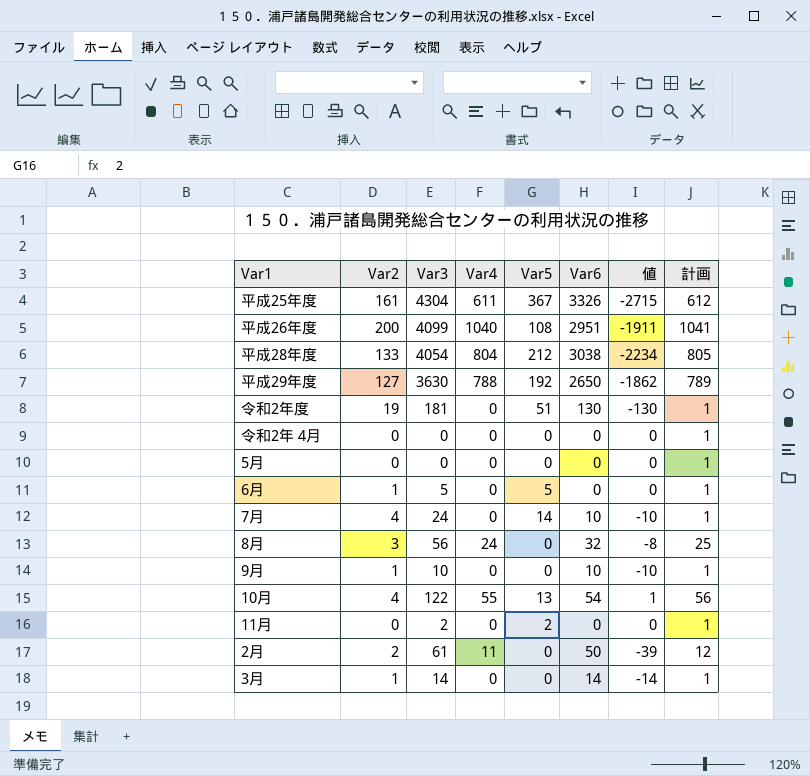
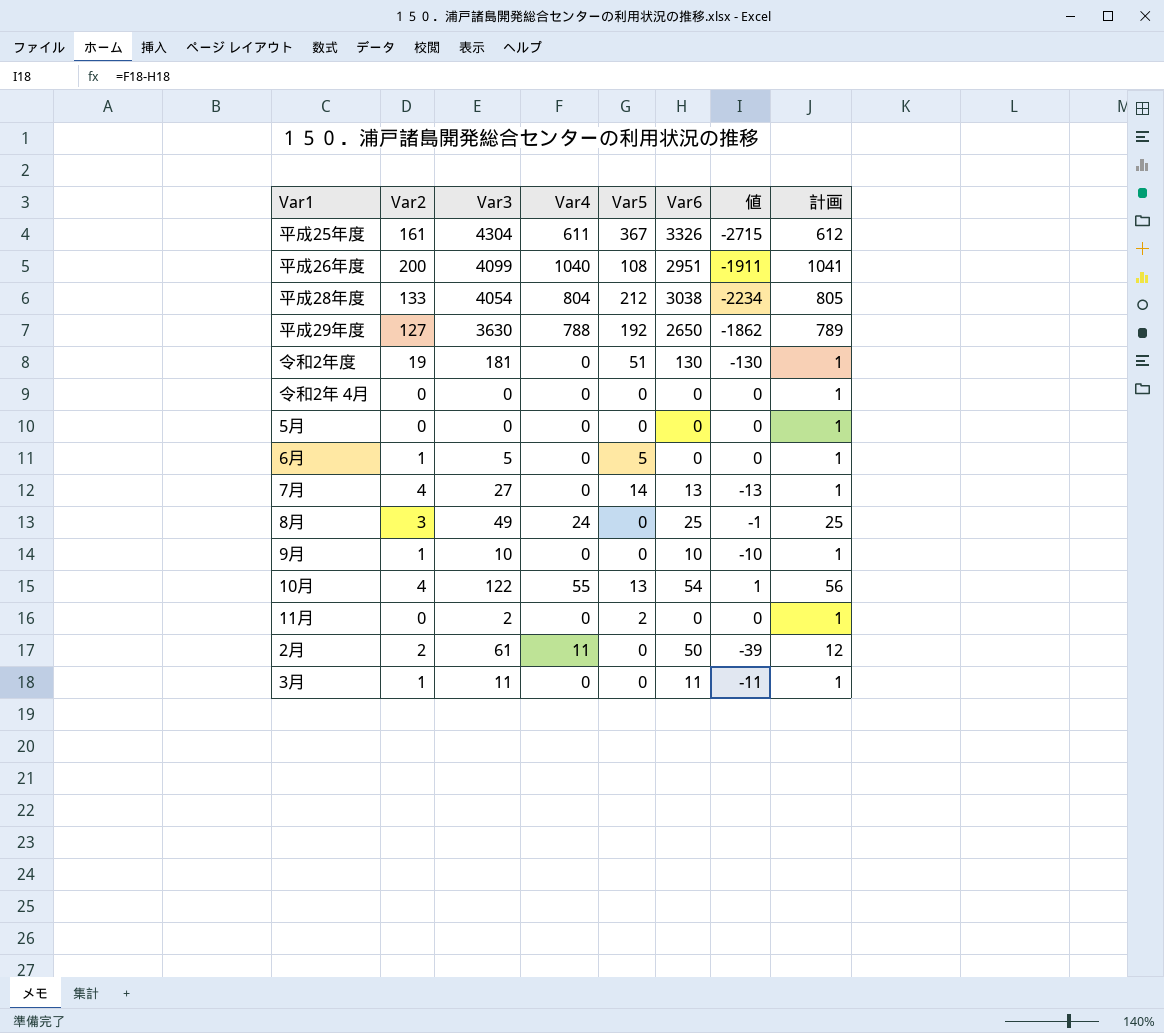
7月 | Var3: 24 -> 27
7月 | Var6: 10 -> 13
7月 | 値: -10 -> -13
8月 | Var3: 56 -> 49
8月 | Var6: 32 -> 25
8月 | 値: -8 -> -1
3月 | Var3: 14 -> 11
3月 | Var6: 14 -> 11
3月 | 値: -14 -> -11

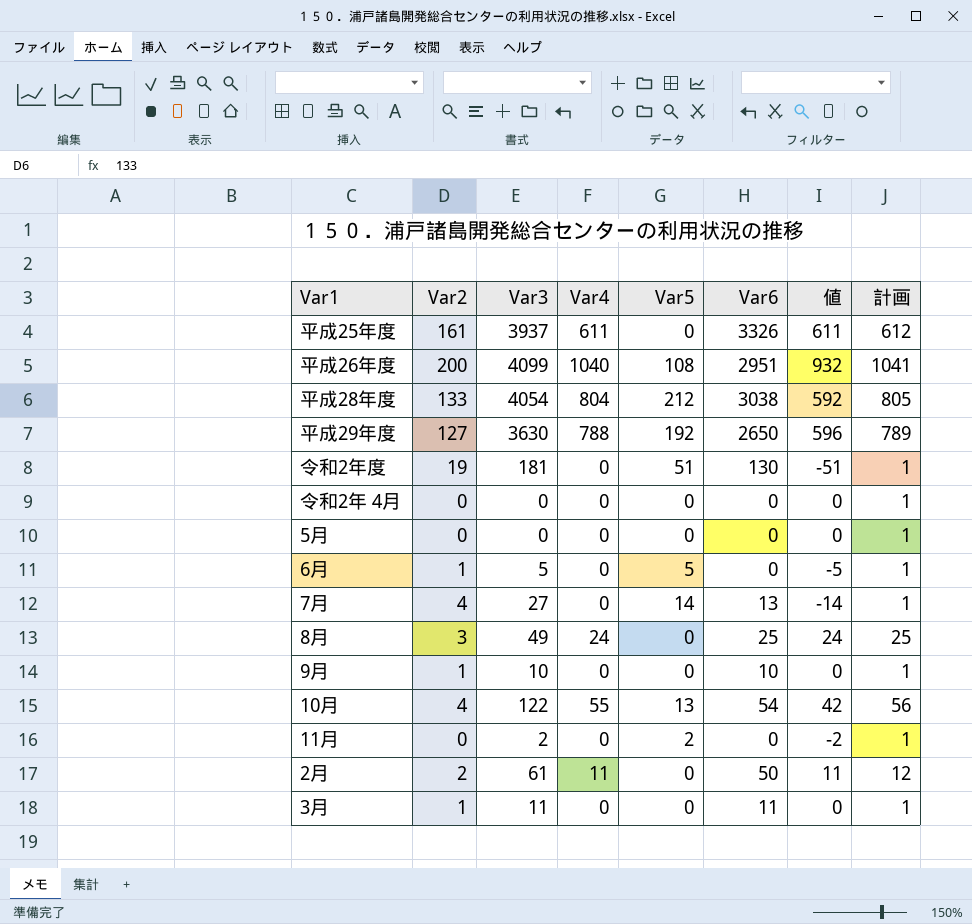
column 値 | formula: [Var4] - [Var6] -> [Var4] - [Var5]
平成25年度 | Var3: 4304 -> 3937
平成25年度 | Var5: 367 -> 0

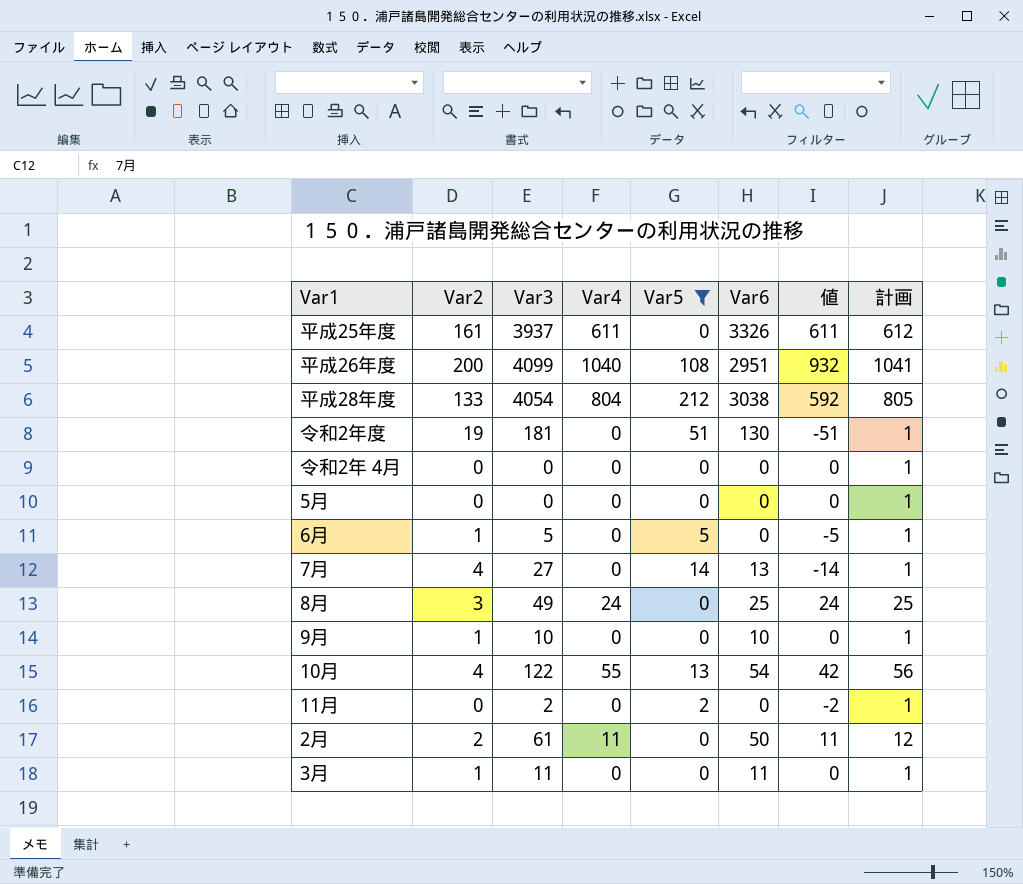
filter: none -> Var5 != 192

